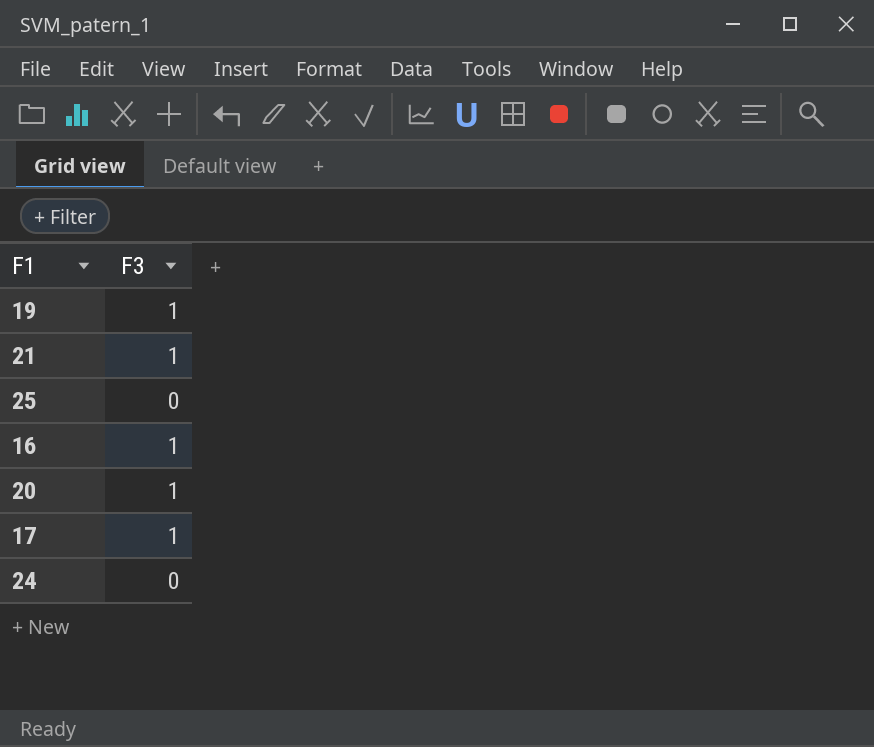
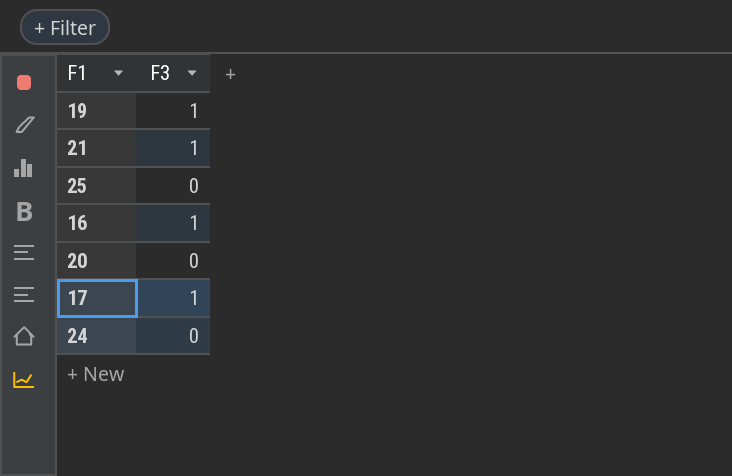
20 | F3: 1 -> 0

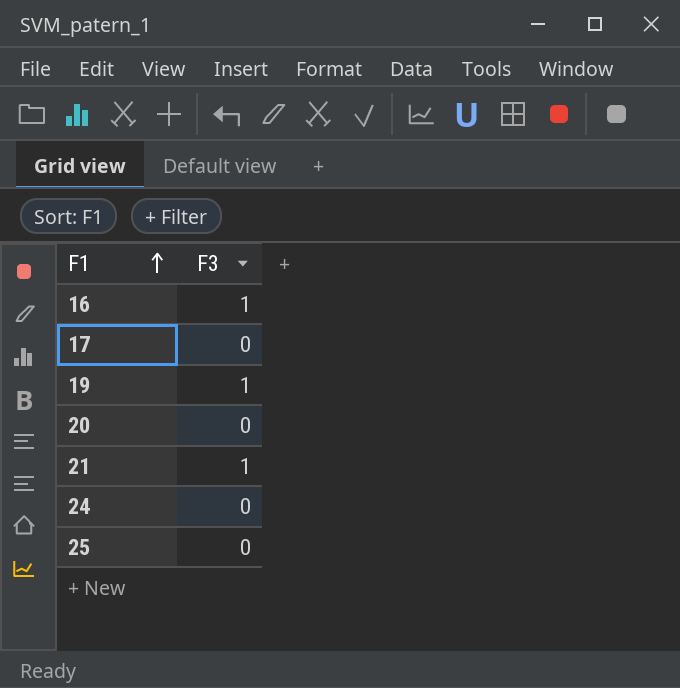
row order: none -> F1 ascending
17 | F3: 1 -> 0

